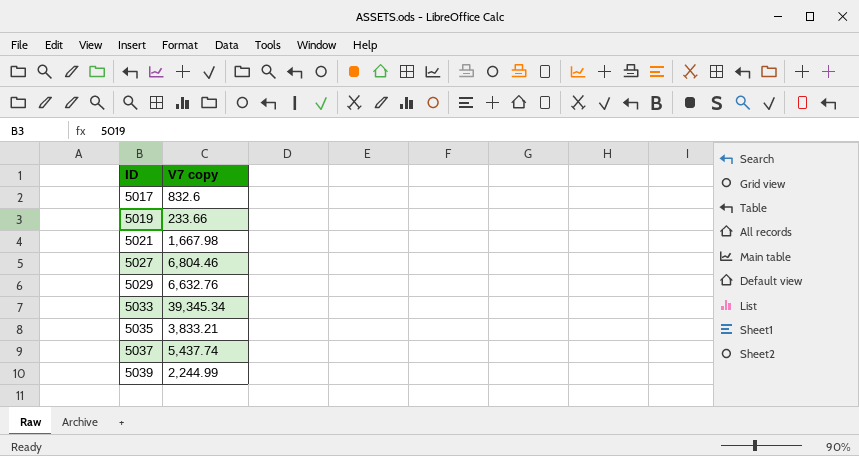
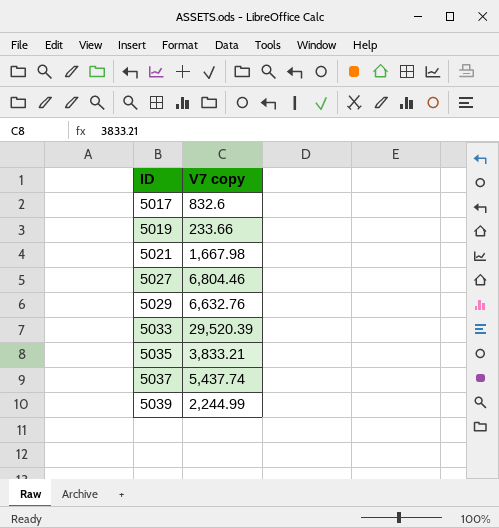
5033 | V7 copy: 39,345.34 -> 29,520.39

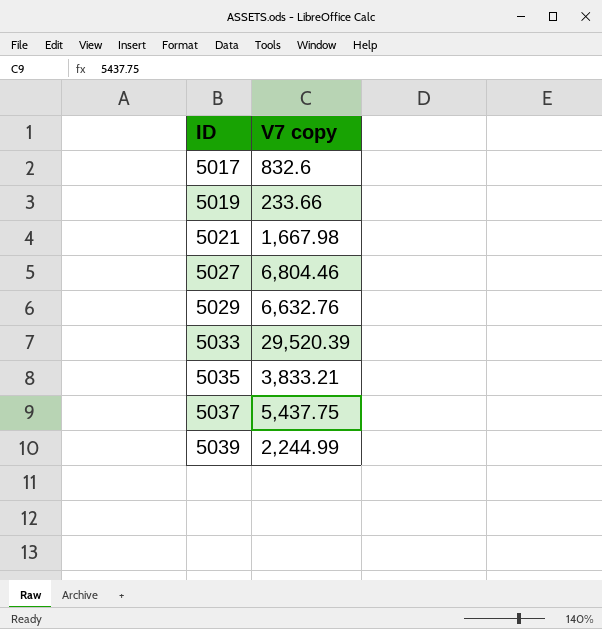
5037 | V7 copy: 5,437.74 -> 5,437.75

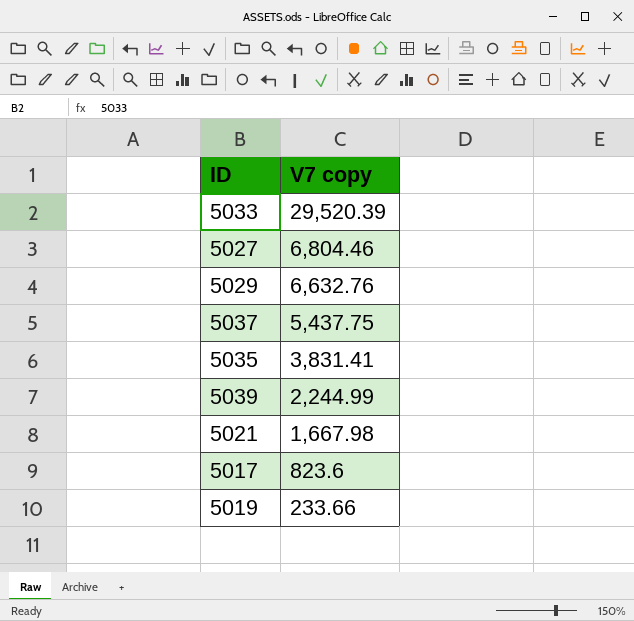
row order: ID ascending -> V7 copy descending
5035 | V7 copy: 3,833.21 -> 3,831.41
5017 | V7 copy: 832.6 -> 823.6

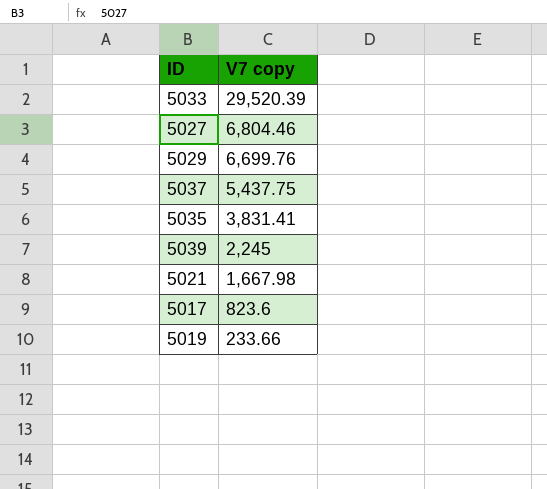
5029 | V7 copy: 6,632.76 -> 6,699.76
5039 | V7 copy: 2,244.99 -> 2,245

